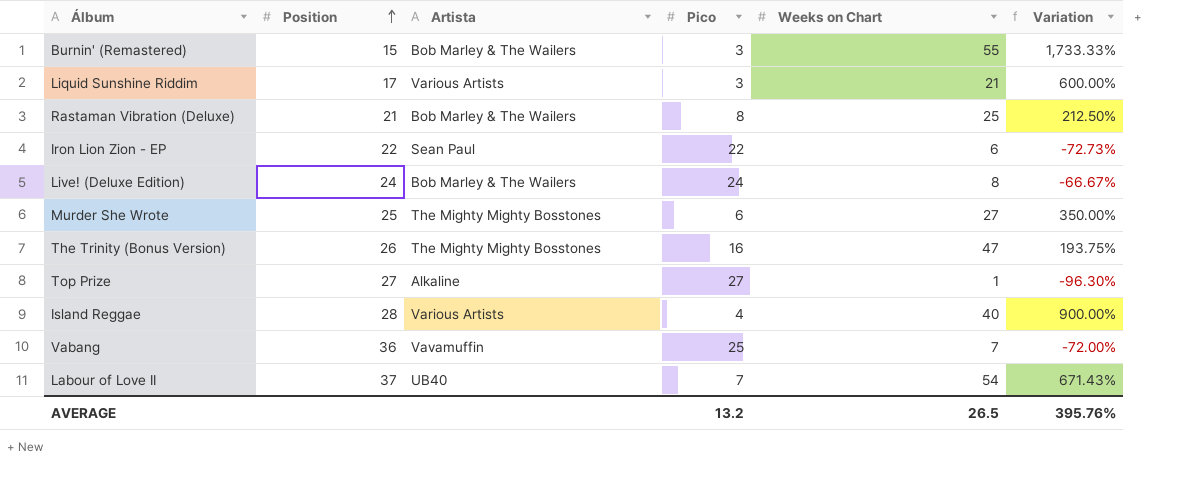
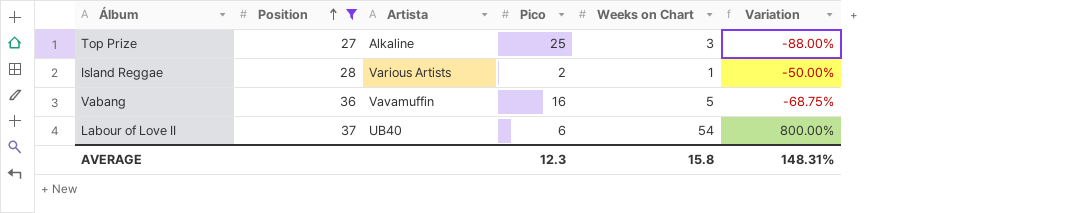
filter: none -> Position >= 27
Top Prize | Pico: 27 -> 25
Top Prize | Weeks on Chart: 1 -> 3
Top Prize | Variation: -96.30% -> -88.00%
Island Reggae | Pico: 4 -> 2
Island Reggae | Weeks on Chart: 40 -> 1
Island Reggae | Variation: 900.00% -> -50.00%
Vabang | Pico: 25 -> 16
Vabang | Weeks on Chart: 7 -> 5
Vabang | Variation: -72.00% -> -68.75%
Labour of Love II | Pico: 7 -> 6
Labour of Love II | Variation: 671.43% -> 800.00%
AVERAGE | Pico: 13.2 -> 12.3
AVERAGE | Weeks on Chart: 26.5 -> 15.8
AVERAGE | Variation: 395.76% -> 148.31%

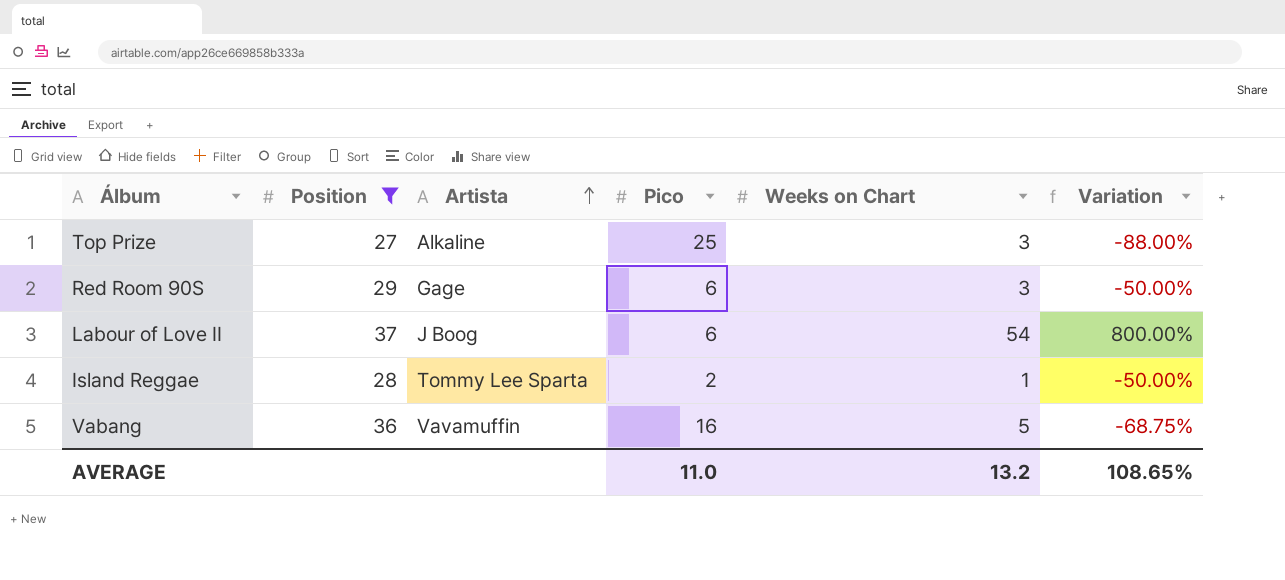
row order: Position ascending -> Artista ascending
row Red Room 90S: none -> 29 | Gage | 6 | 3 | -50.00%
Labour of Love II | Artista: UB40 -> J Boog
Island Reggae | Artista: Various Artists -> Tommy Lee Sparta
AVERAGE | Pico: 12.3 -> 11.0
AVERAGE | Weeks on Chart: 15.8 -> 13.2
AVERAGE | Variation: 148.31% -> 108.65%

